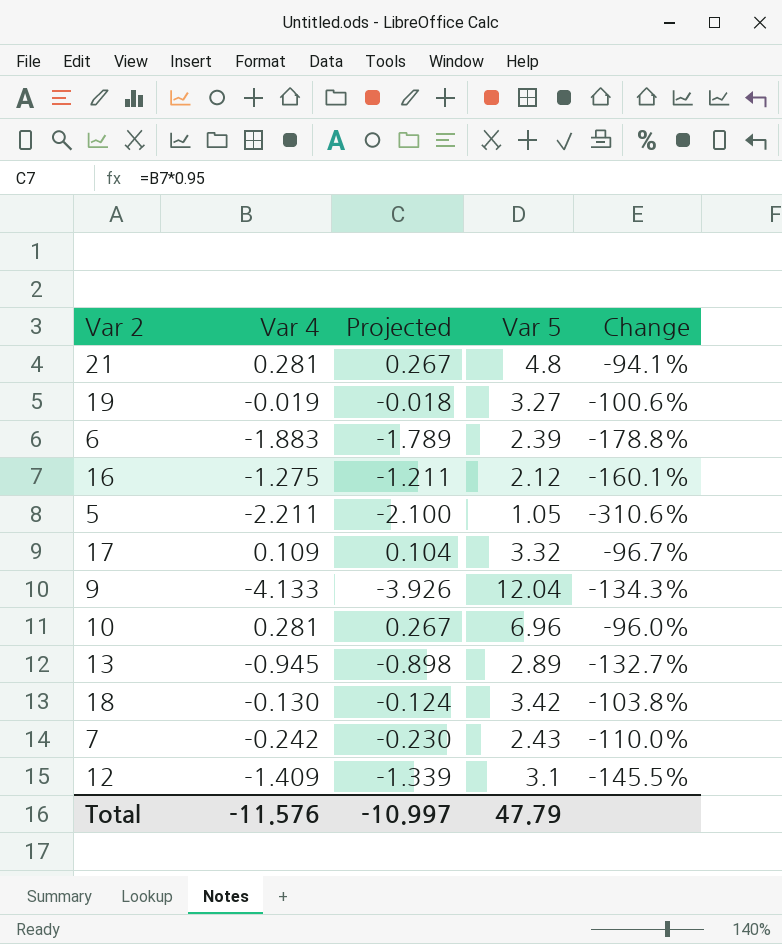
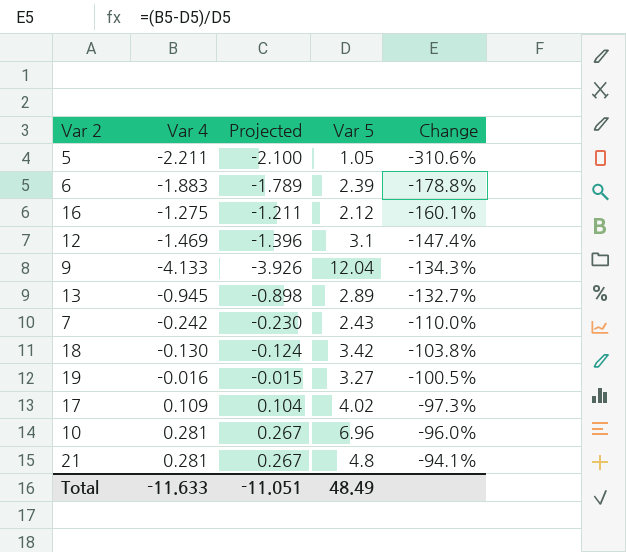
row order: none -> Change ascending
12 | Var 4: -1.409 -> -1.469
12 | Projected: -1.339 -> -1.396
12 | Change: -145.5% -> -147.4%
19 | Var 4: -0.019 -> -0.016
19 | Projected: -0.018 -> -0.015
19 | Change: -100.6% -> -100.5%
17 | Var 5: 3.32 -> 4.02
17 | Change: -96.7% -> -97.3%
Total | Var 4: -11.576 -> -11.633
Total | Projected: -10.997 -> -11.051
Total | Var 5: 47.79 -> 48.49

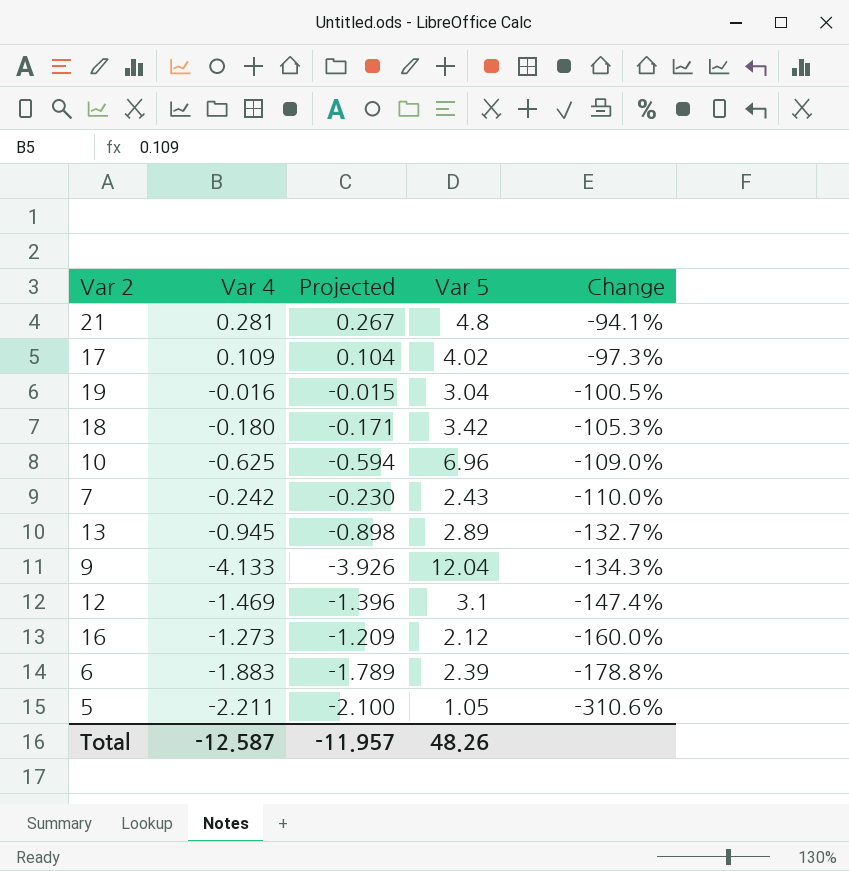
row order: Change ascending -> Change descending
19 | Var 5: 3.27 -> 3.04
18 | Var 4: -0.130 -> -0.180
18 | Projected: -0.124 -> -0.171
18 | Change: -103.8% -> -105.3%
10 | Var 4: 0.281 -> -0.625
10 | Projected: 0.267 -> -0.594
10 | Change: -96.0% -> -109.0%
16 | Var 4: -1.275 -> -1.273
16 | Projected: -1.211 -> -1.209
16 | Change: -160.1% -> -160.0%
Total | Var 4: -11.633 -> -12.587
Total | Projected: -11.051 -> -11.957
Total | Var 5: 48.49 -> 48.26

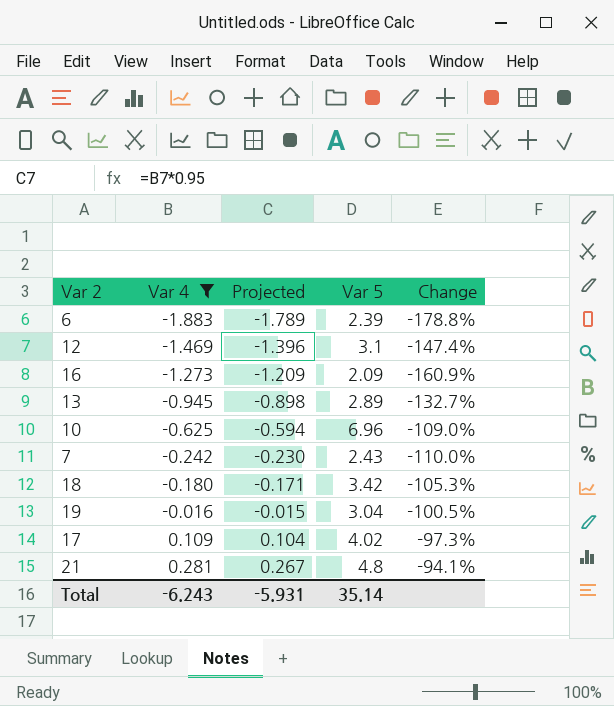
filter: none -> Var 4 >= -1.883
row order: Change descending -> Var 4 ascending
16 | Var 5: 2.12 -> 2.09
16 | Change: -160.0% -> -160.9%
Total | Var 4: -12.587 -> -6.243
Total | Projected: -11.957 -> -5.931
Total | Var 5: 48.26 -> 35.14

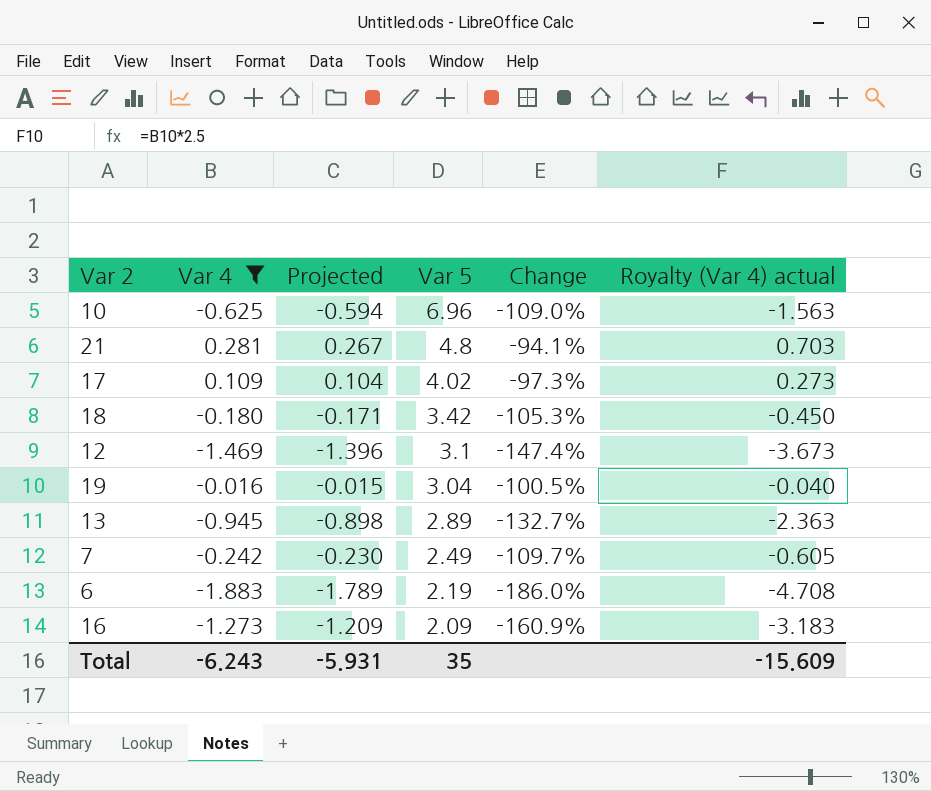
row order: Var 4 ascending -> Var 5 descending
column Royalty (Var 4) actual | formula: none -> [Var 4] * 2.5
7 | Var 5: 2.43 -> 2.49
7 | Change: -110.0% -> -109.7%
6 | Var 5: 2.39 -> 2.19
6 | Change: -178.8% -> -186.0%
Total | Var 5: 35.14 -> 35

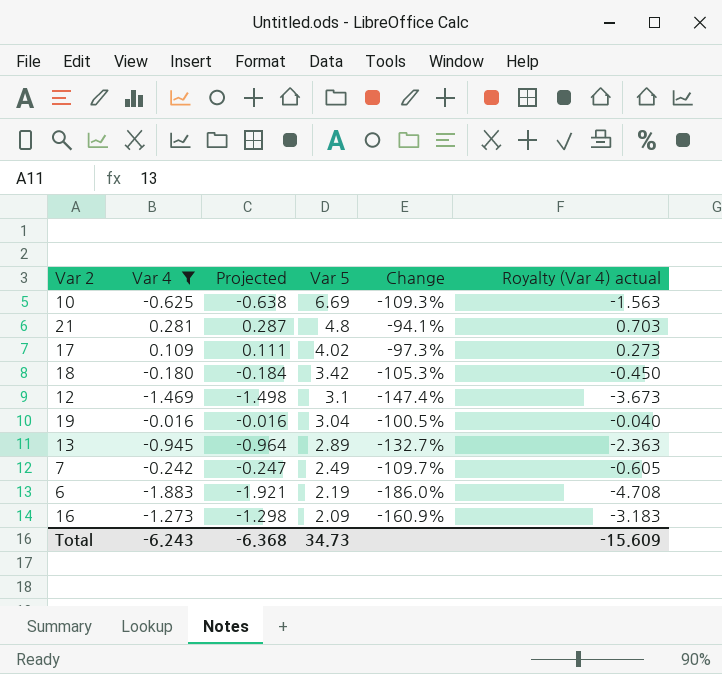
column Projected | formula: [Var 4] * 0.95 -> [Var 4] * 1.02
10 | Var 5: 6.96 -> 6.69
10 | Change: -109.0% -> -109.3%
Total | Projected: -5.931 -> -6.368
Total | Var 5: 35 -> 34.73

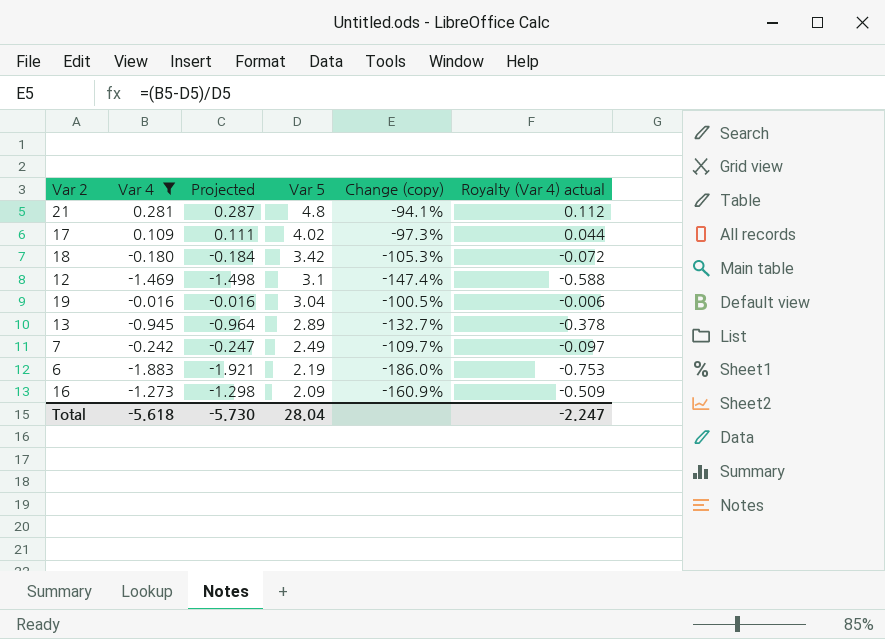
column name: Change -> Change (copy)
column Royalty (Var 4) actual | formula: [Var 4] * 2.5 -> [Var 4] * 0.4
row 10: -0.625 | -0.638 | 6.69 | -109.3% | -1.563 -> none
Total | Var 4: -6.243 -> -5.618
Total | Projected: -6.368 -> -5.730
Total | Var 5: 34.73 -> 28.04
Total | Royalty (Var 4) actual: -15.609 -> -2.247

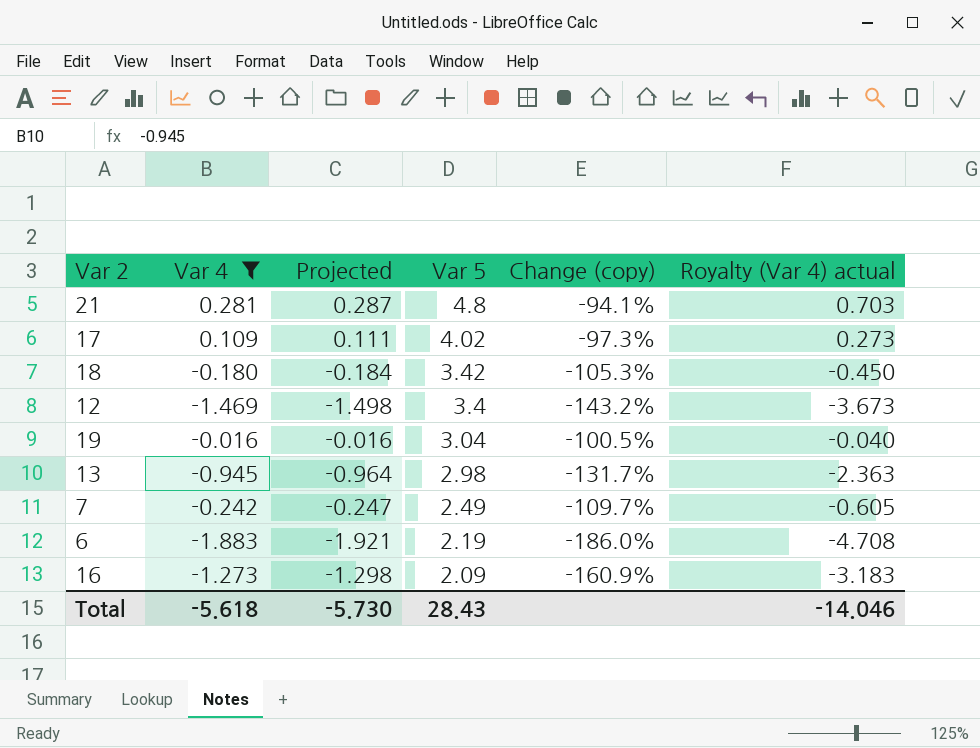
column Royalty (Var 4) actual | formula: [Var 4] * 0.4 -> [Var 4] * 2.5
12 | Var 5: 3.1 -> 3.4
12 | Change (copy): -147.4% -> -143.2%
13 | Var 5: 2.89 -> 2.98
13 | Change (copy): -132.7% -> -131.7%
Total | Var 5: 28.04 -> 28.43
Total | Royalty (Var 4) actual: -2.247 -> -14.046

